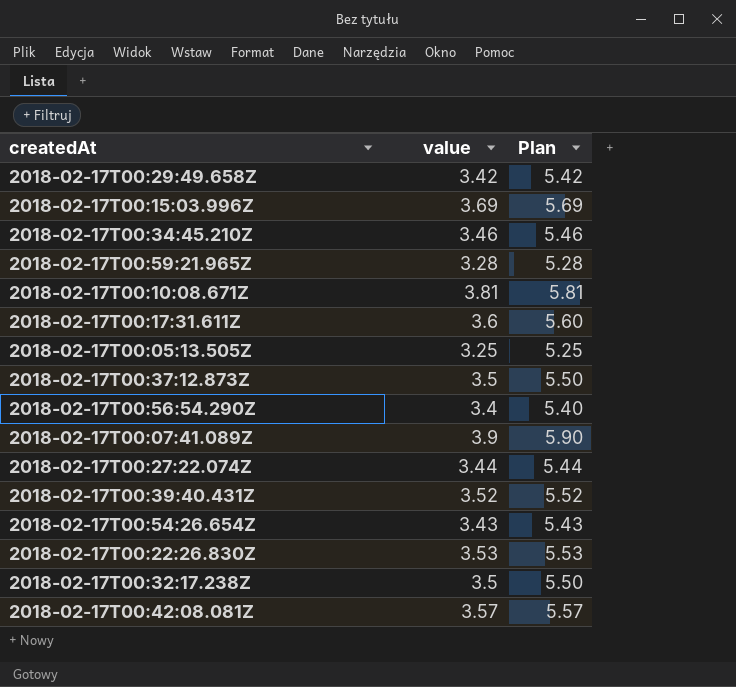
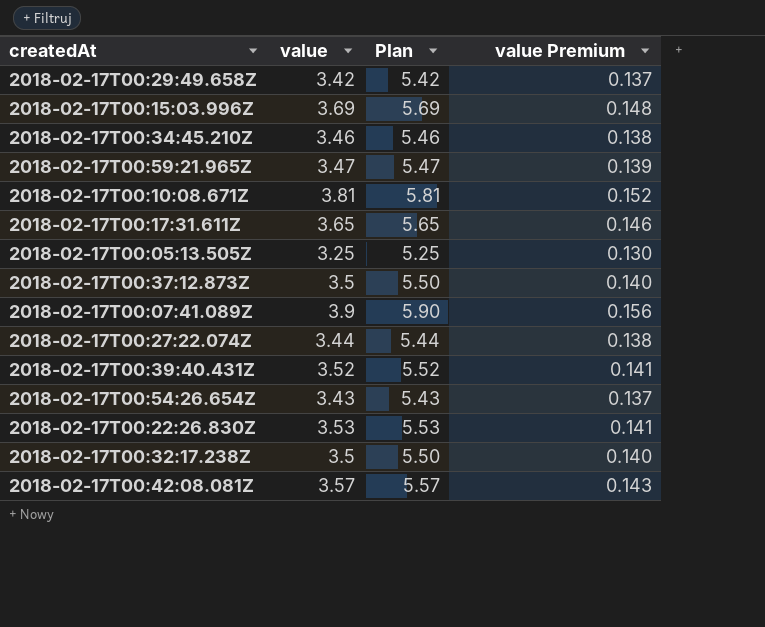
column value Premium | formula: none -> [value] * 0.04
row 2018-02-17T00:56:54.290Z: 3.4 | 5.40 -> none
2018-02-17T00:59:21.965Z | value: 3.28 -> 3.47
2018-02-17T00:59:21.965Z | Plan: 5.28 -> 5.47
2018-02-17T00:17:31.611Z | value: 3.6 -> 3.65
2018-02-17T00:17:31.611Z | Plan: 5.60 -> 5.65

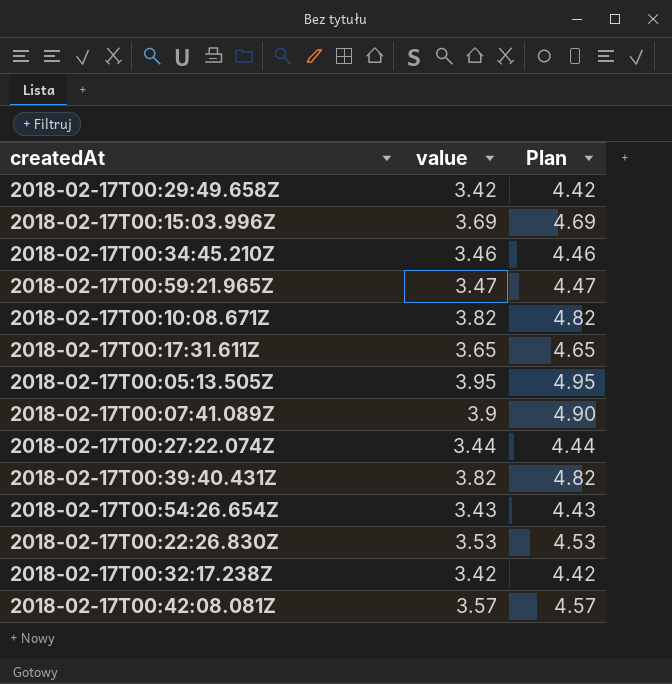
column value Premium | formula: [value] * 0.04 -> none
column Plan | formula: [value] + 2 -> [value] + 1
row 2018-02-17T00:37:12.873Z: 3.5 | 5.50 | 0.140 -> none
2018-02-17T00:10:08.671Z | value: 3.81 -> 3.82
2018-02-17T00:05:13.505Z | value: 3.25 -> 3.95
2018-02-17T00:39:40.431Z | value: 3.52 -> 3.82
2018-02-17T00:32:17.238Z | value: 3.5 -> 3.42

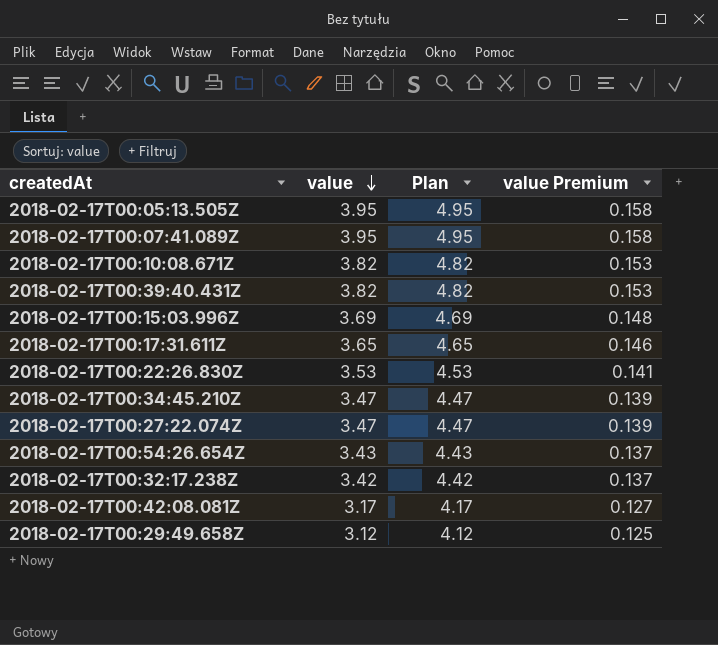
row order: none -> value descending
column value Premium | formula: none -> [value] * 0.04
row 2018-02-17T00:59:21.965Z: 3.47 | 4.47 -> none
2018-02-17T00:07:41.089Z | value: 3.9 -> 3.95
2018-02-17T00:07:41.089Z | Plan: 4.90 -> 4.95
2018-02-17T00:34:45.210Z | value: 3.46 -> 3.47
2018-02-17T00:34:45.210Z | Plan: 4.46 -> 4.47
2018-02-17T00:27:22.074Z | value: 3.44 -> 3.47
2018-02-17T00:27:22.074Z | Plan: 4.44 -> 4.47
2018-02-17T00:42:08.081Z | value: 3.57 -> 3.17
2018-02-17T00:42:08.081Z | Plan: 4.57 -> 4.17
2018-02-17T00:29:49.658Z | value: 3.42 -> 3.12
2018-02-17T00:29:49.658Z | Plan: 4.42 -> 4.12

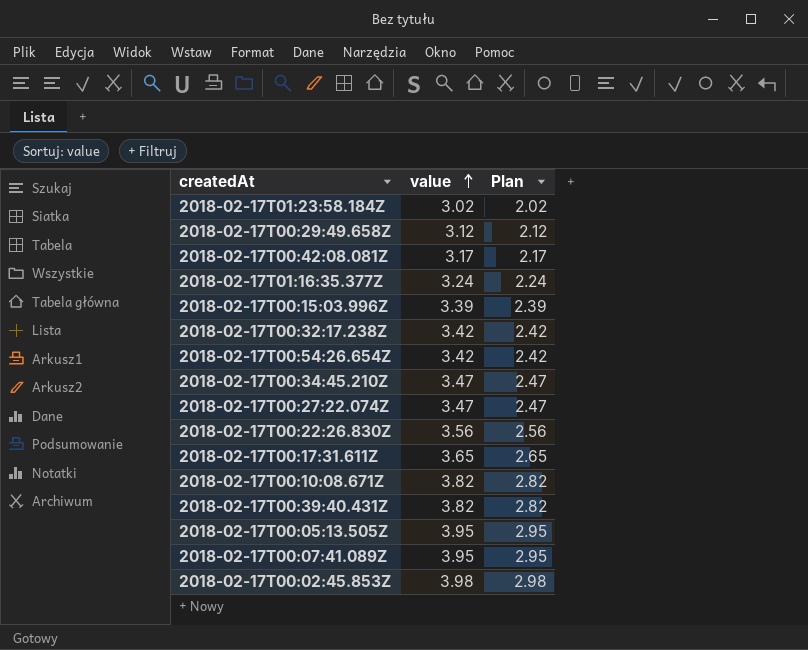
row order: value descending -> value ascending
column value Premium | formula: [value] * 0.04 -> none
column Plan | formula: [value] + 1 -> [value] - 1
row 2018-02-17T01:23:58.184Z: none -> 3.02 | 2.02
row 2018-02-17T01:16:35.377Z: none -> 3.24 | 2.24
2018-02-17T00:15:03.996Z | value: 3.69 -> 3.39
2018-02-17T00:54:26.654Z | value: 3.43 -> 3.42
2018-02-17T00:22:26.830Z | value: 3.53 -> 3.56
row 2018-02-17T00:02:45.853Z: none -> 3.98 | 2.98

